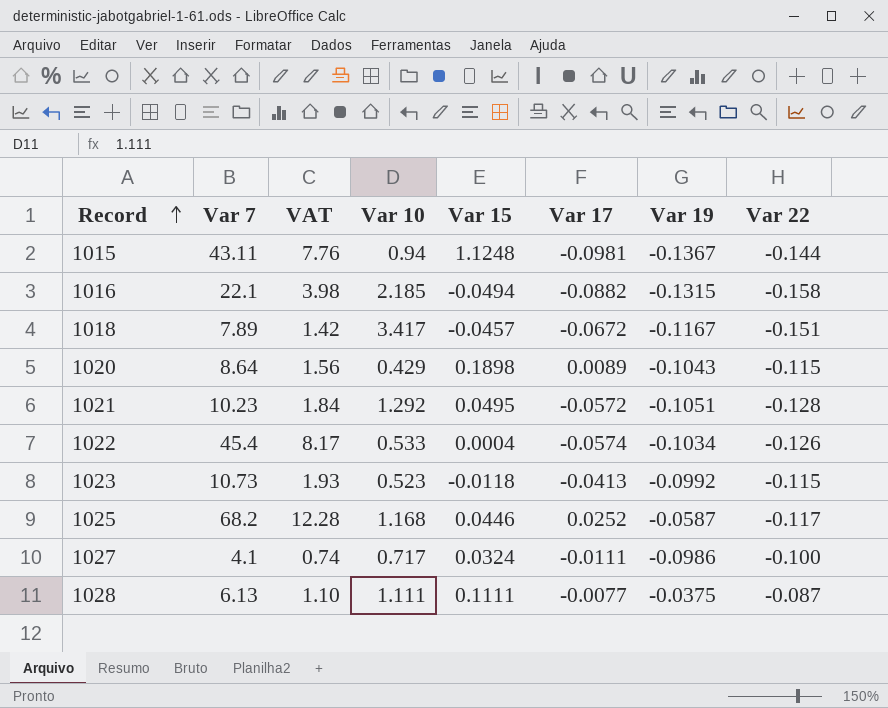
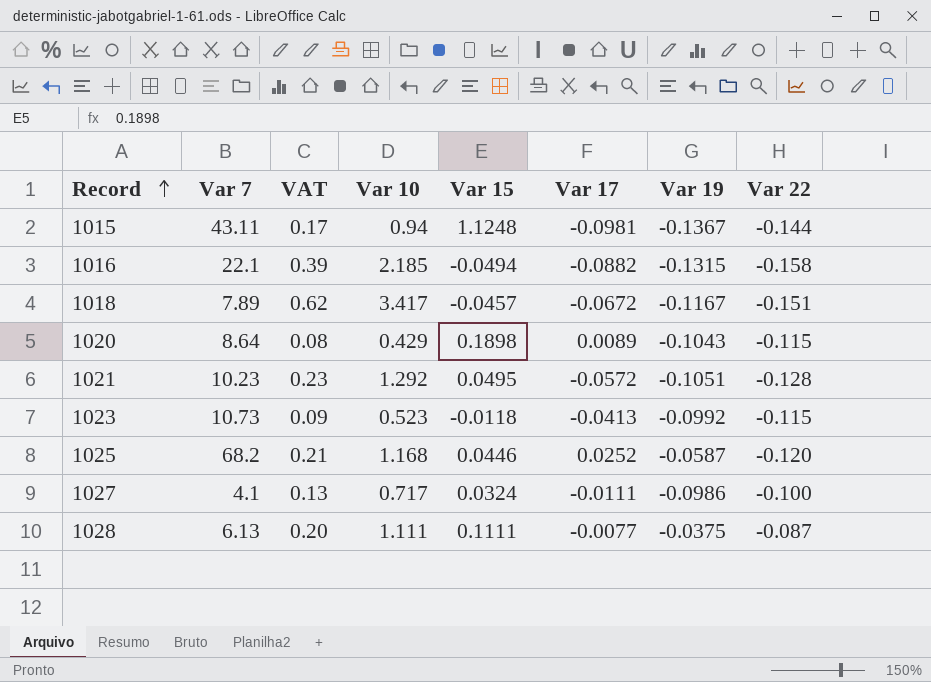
column VAT | formula: [Var 7] * 0.18 -> [Var 10] * 0.18
row 1022: 45.4 | 8.17 | 0.533 | 0.0004 | -0.0574 | -0.1034 | -0.126 -> none
1025 | Var 22: -0.117 -> -0.120

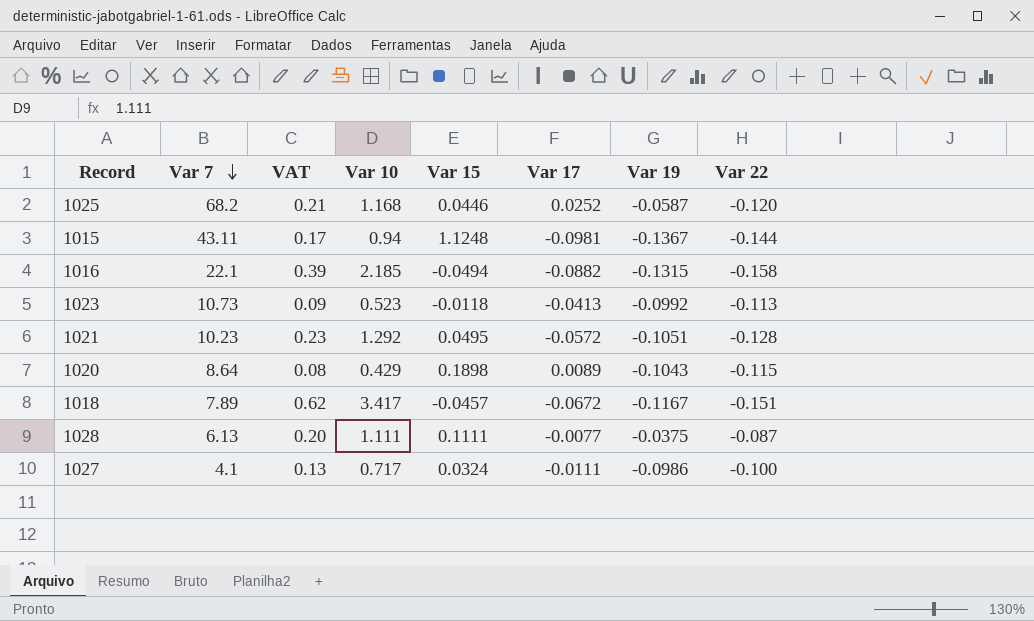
row order: Record ascending -> Var 7 descending
1023 | Var 22: -0.115 -> -0.113

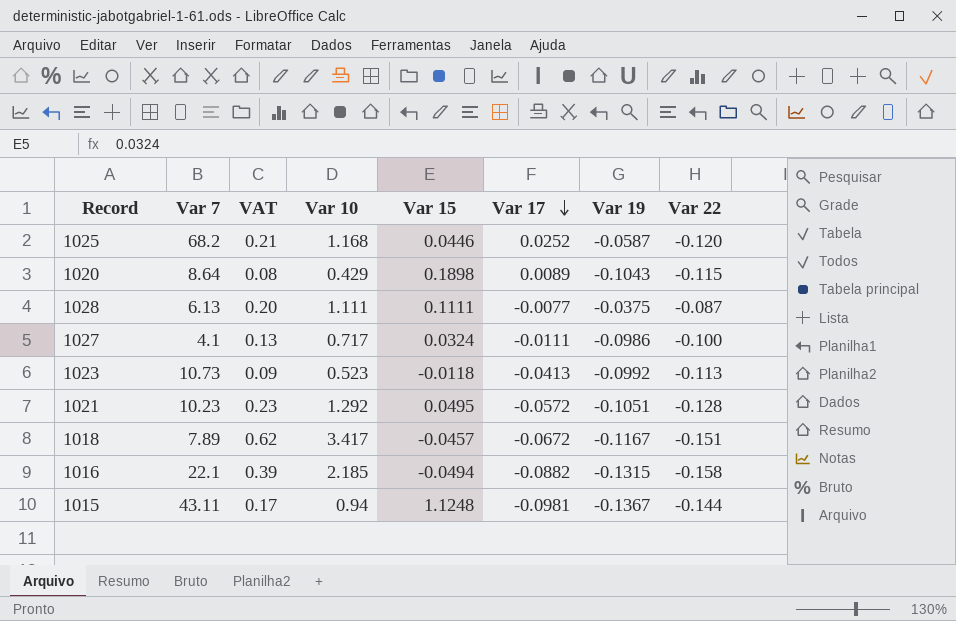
row order: Var 7 descending -> Var 17 descending

